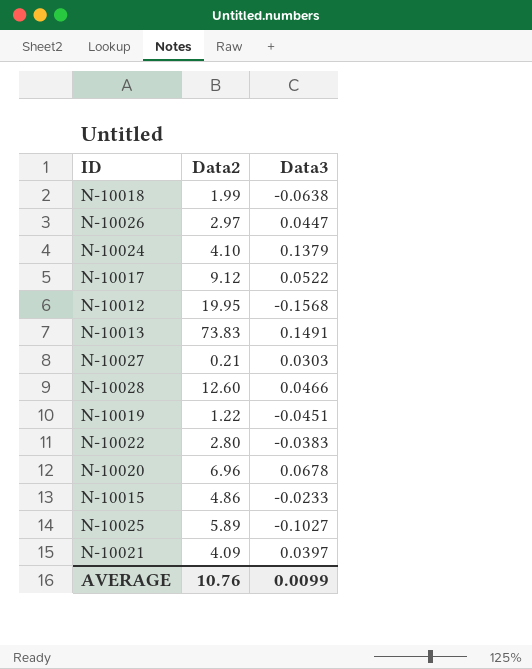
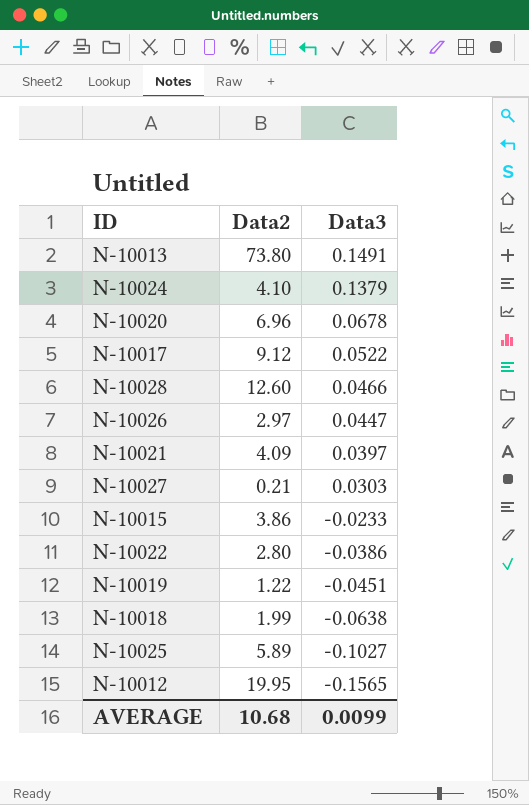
row order: none -> Data3 descending
N-10013 | Data2: 73.83 -> 73.80
N-10015 | Data2: 4.86 -> 3.86
N-10022 | Data3: -0.0383 -> -0.0386
N-10012 | Data3: -0.1568 -> -0.1565
AVERAGE | Data2: 10.76 -> 10.68

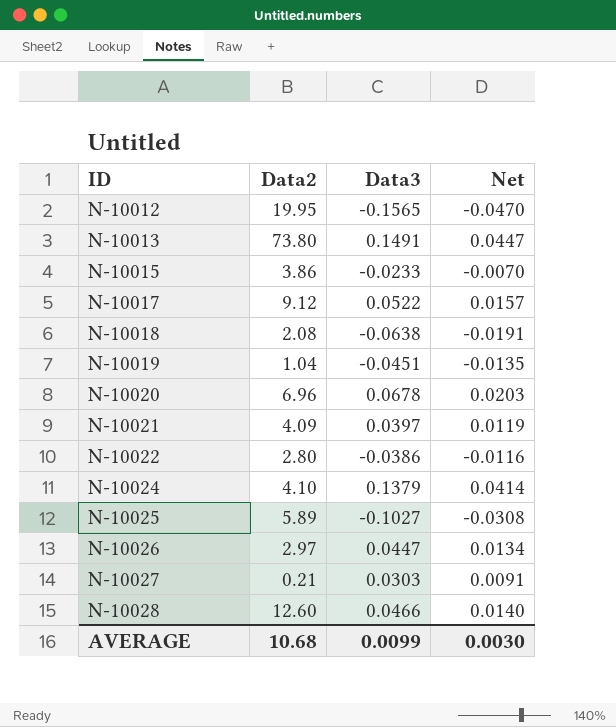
row order: Data3 descending -> ID ascending
column Net | formula: none -> [Data3] * 0.3
N-10018 | Data2: 1.99 -> 2.08
N-10019 | Data2: 1.22 -> 1.04

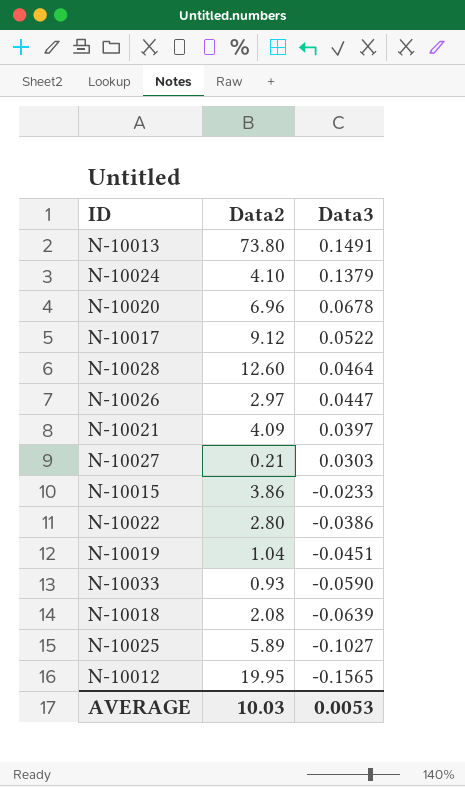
row order: ID ascending -> Data3 descending
column Net | formula: [Data3] * 0.3 -> none
N-10028 | Data3: 0.0466 -> 0.0464
row N-10033: none -> 0.93 | -0.0590
N-10018 | Data3: -0.0638 -> -0.0639
AVERAGE | Data2: 10.68 -> 10.03
AVERAGE | Data3: 0.0099 -> 0.0053

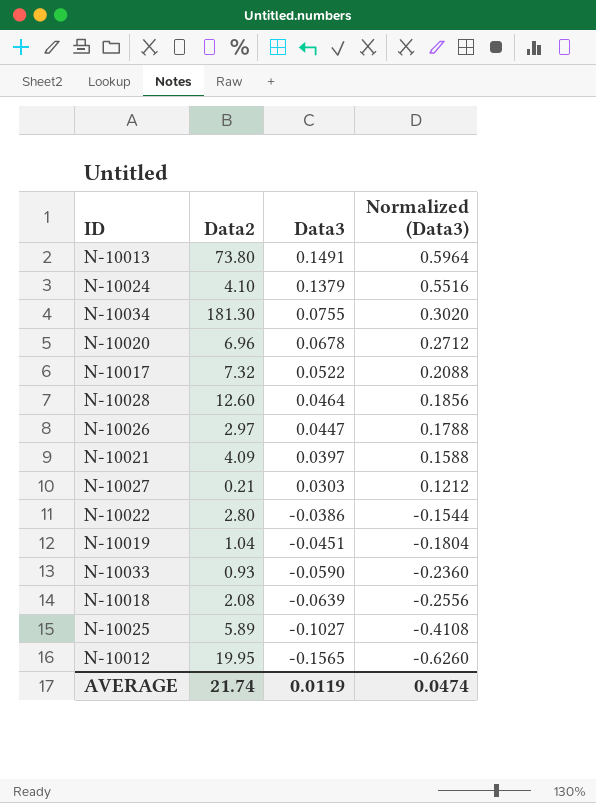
column Normalized (Data3) | formula: none -> [Data3] * 4
row N-10015: 3.86 | -0.0233 -> none
row N-10034: none -> 181.30 | 0.0755 | 0.3020
N-10017 | Data2: 9.12 -> 7.32
AVERAGE | Data2: 10.03 -> 21.74
AVERAGE | Data3: 0.0053 -> 0.0119

